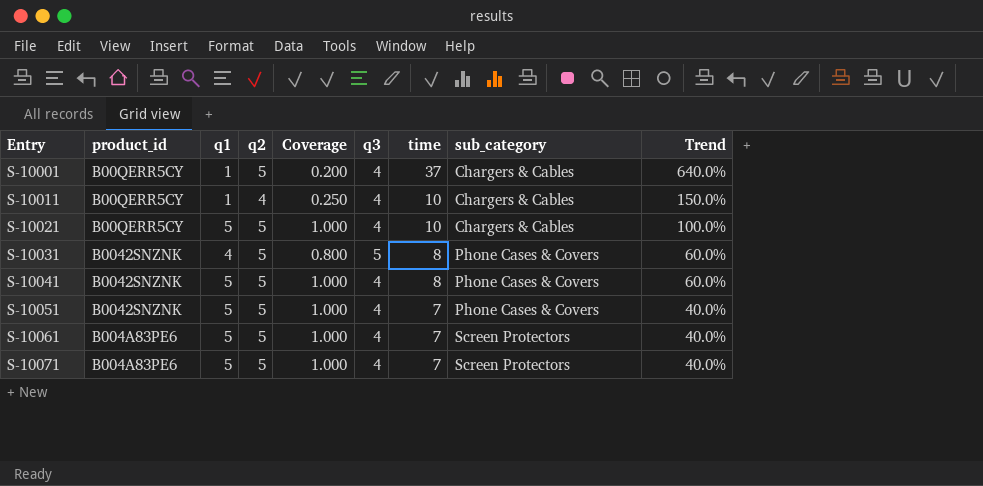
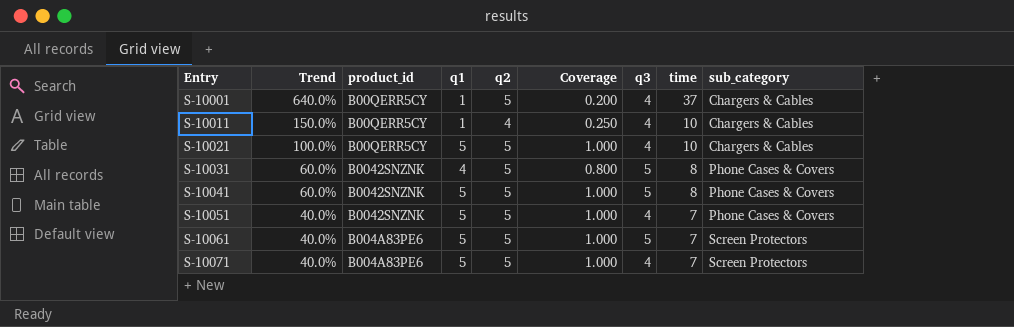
column Trend | position: 9 -> 2
S-10041 | q3: 4 -> 5
S-10061 | q3: 4 -> 5

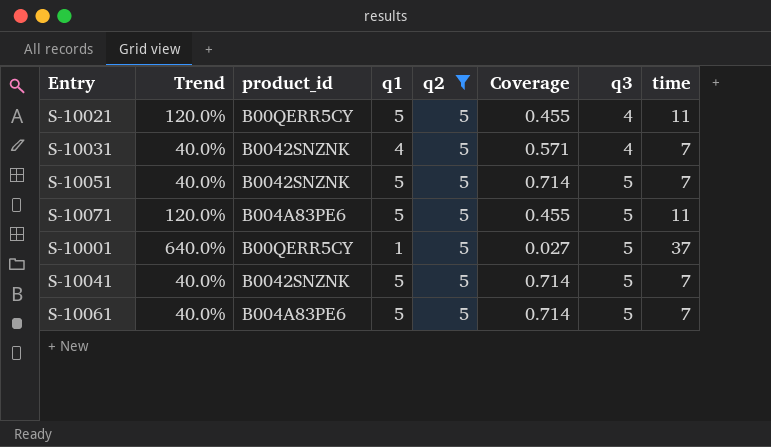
filter: none -> q2 = 5
row order: Entry ascending -> q3 ascending
column sub_category | position: 9 -> none
column Coverage | formula: [q1] / [q2] -> [q1] / [time]
S-10021 | Trend: 100.0% -> 120.0%
S-10021 | time: 10 -> 11
S-10031 | Trend: 60.0% -> 40.0%
S-10031 | q3: 5 -> 4
S-10031 | time: 8 -> 7
S-10051 | q3: 4 -> 5
S-10071 | Trend: 40.0% -> 120.0%
S-10071 | q3: 4 -> 5
S-10071 | time: 7 -> 11
S-10001 | q3: 4 -> 5
S-10041 | Trend: 60.0% -> 40.0%
S-10041 | time: 8 -> 7

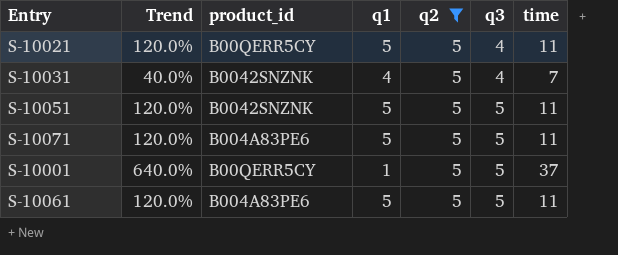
column Coverage | formula: [q1] / [time] -> none
row S-10041: 40.0% | B0042SNZNK | 5 | 5 | 0.714 | 5 | 7 -> none
S-10051 | Trend: 40.0% -> 120.0%
S-10051 | time: 7 -> 11
S-10061 | Trend: 40.0% -> 120.0%
S-10061 | time: 7 -> 11

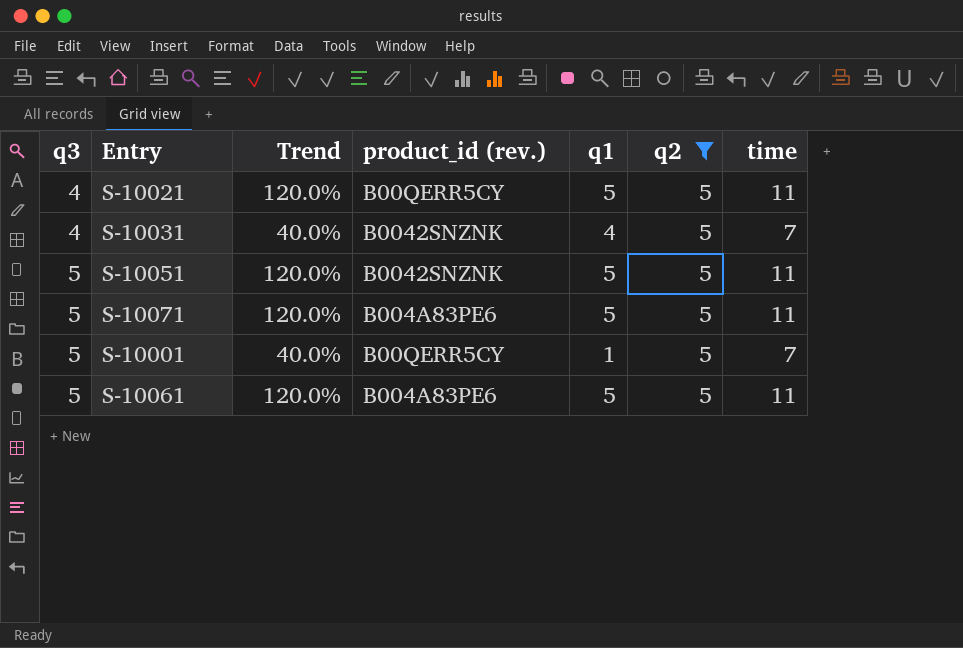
column q3 | position: 6 -> 1
column name: product_id -> product_id (rev.)
S-10001 | Trend: 640.0% -> 40.0%
S-10001 | time: 37 -> 7

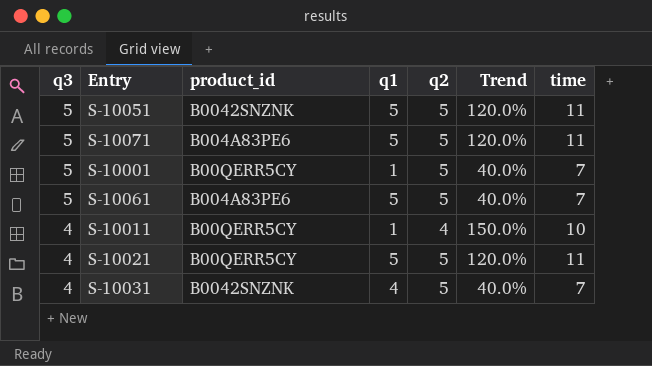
filter: q2 = 5 -> none
row order: q3 ascending -> q3 descending
column name: product_id (rev.) -> product_id
column Trend | position: 3 -> 6
S-10061 | Trend: 120.0% -> 40.0%
S-10061 | time: 11 -> 7

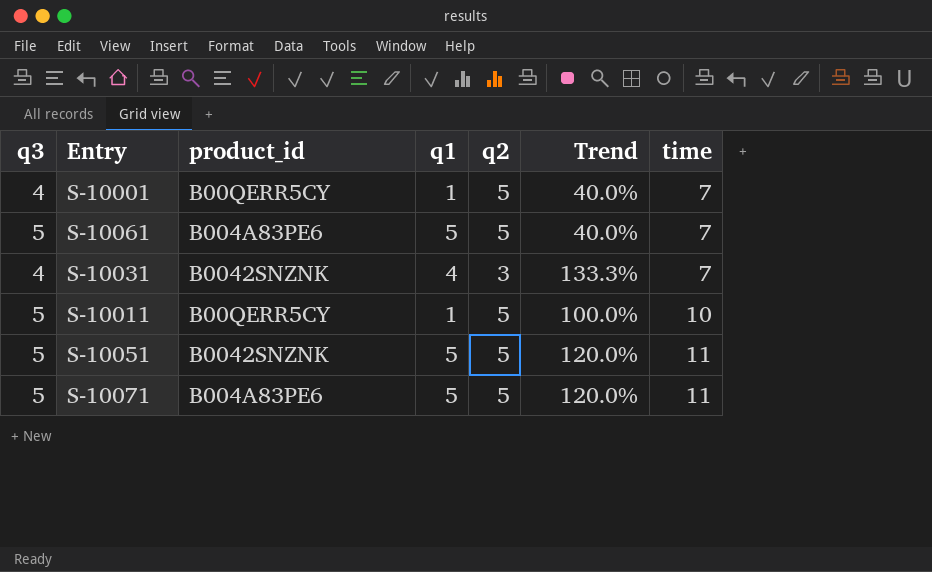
row order: q3 descending -> time ascending
row S-10021: 4 | B00QERR5CY | 5 | 5 | 120.0% | 11 -> none
S-10001 | q3: 5 -> 4
S-10031 | q2: 5 -> 3
S-10031 | Trend: 40.0% -> 133.3%
S-10011 | q3: 4 -> 5
S-10011 | q2: 4 -> 5
S-10011 | Trend: 150.0% -> 100.0%

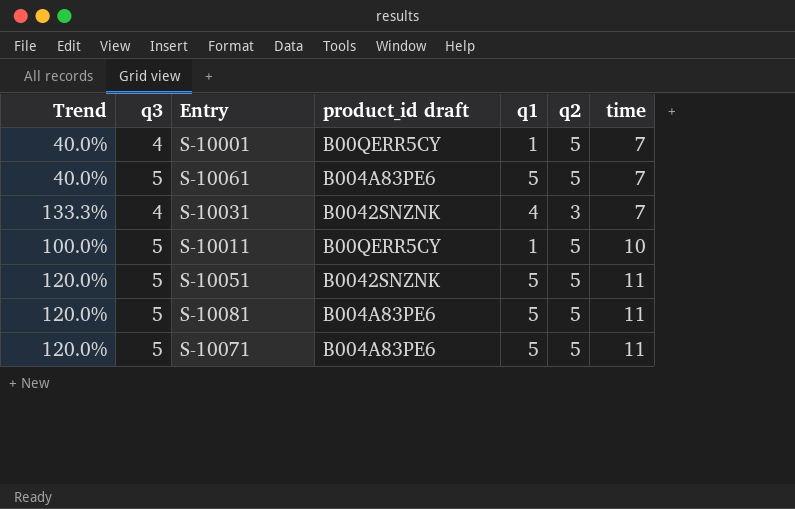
column Trend | position: 6 -> 1
column name: product_id -> product_id draft
row S-10081: none -> 120.0% | 5 | B004A83PE6 | 5 | 5 | 11

